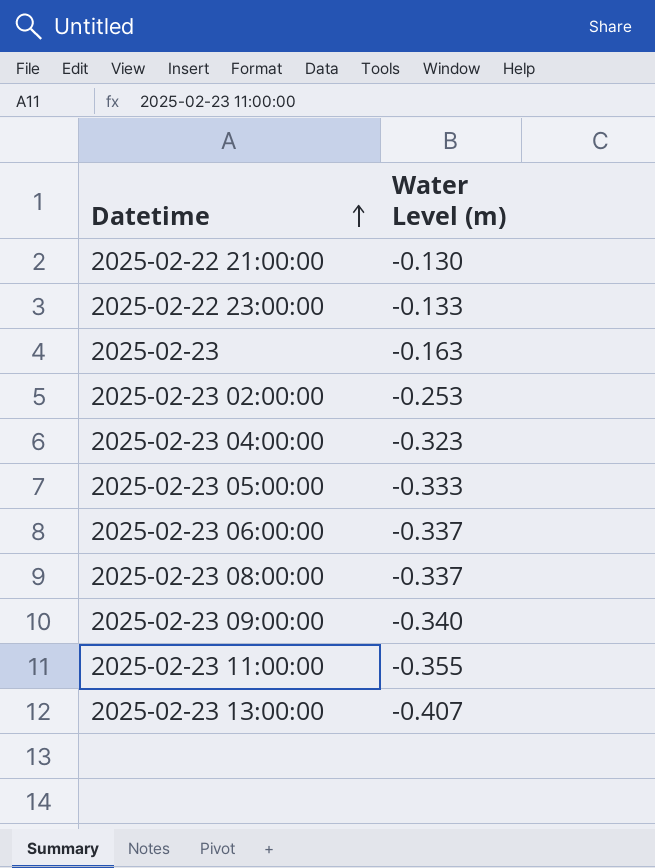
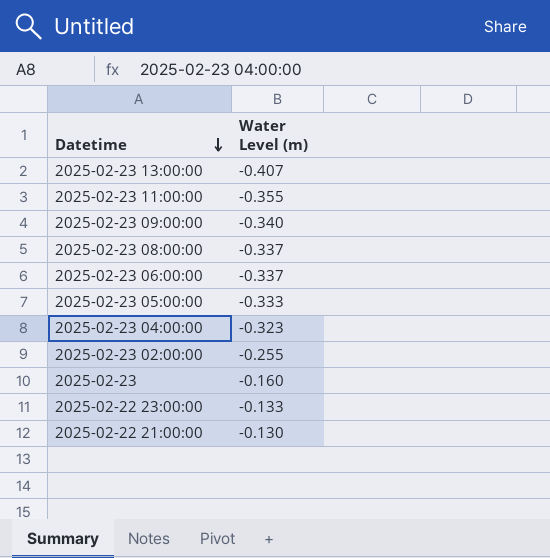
row order: Datetime ascending -> Datetime descending
2025-02-23 02:00:00 | Water Level (m): -0.253 -> -0.255
2025-02-23 | Water Level (m): -0.163 -> -0.160

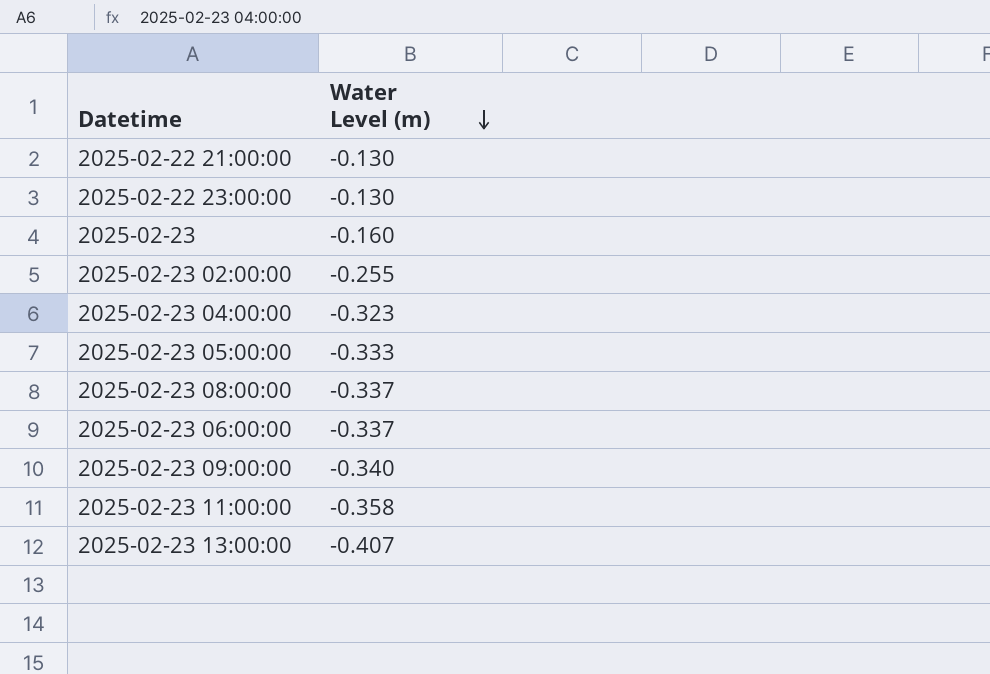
row order: Datetime descending -> Water Level (m) descending
2025-02-22 23:00:00 | Water Level (m): -0.133 -> -0.130
2025-02-23 11:00:00 | Water Level (m): -0.355 -> -0.358

